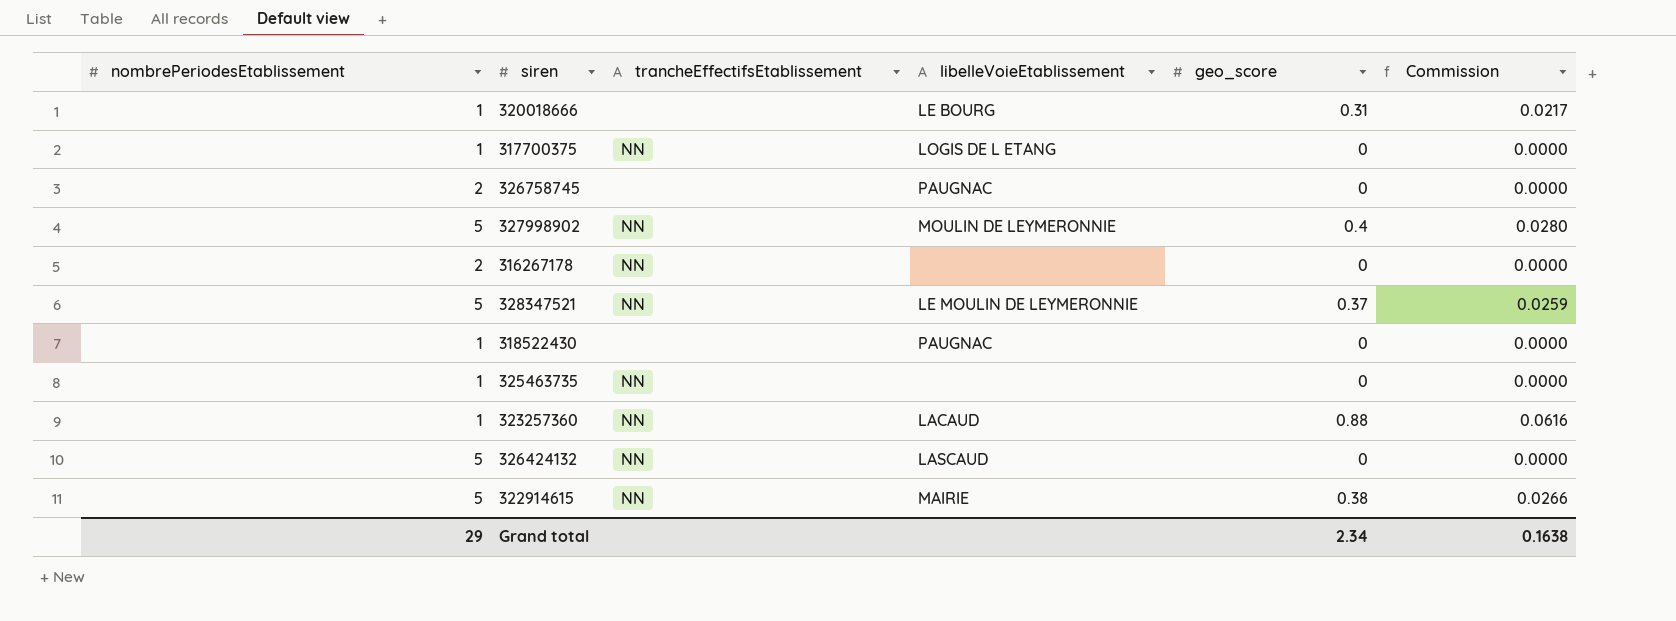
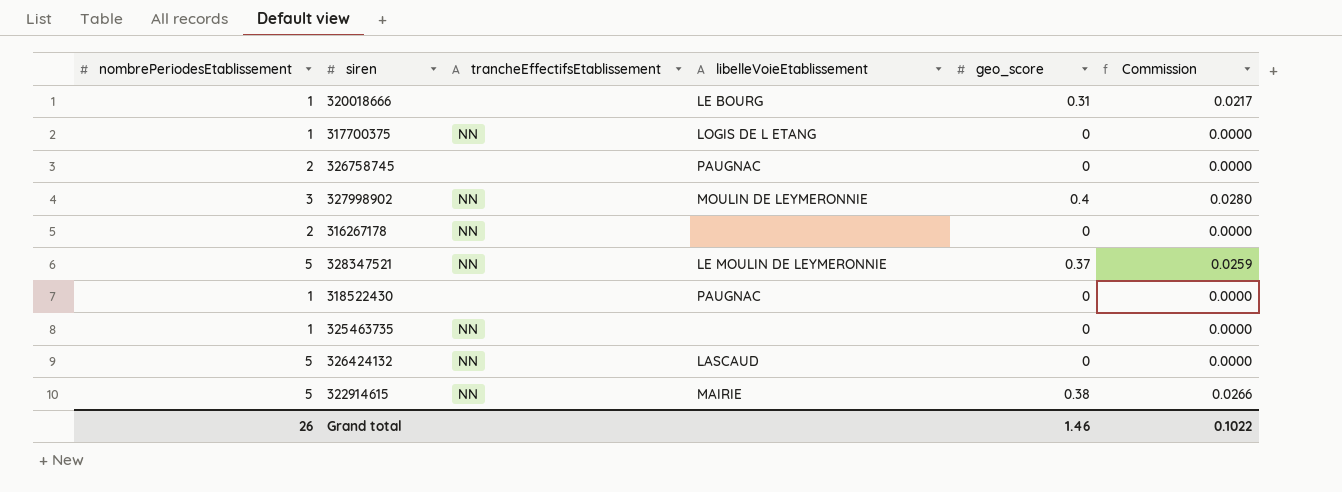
row 323257360: 1 | NN | LACAUD | 0.88 | 0.0616 -> none
327998902 | nombrePeriodesEtablissement: 5 -> 3
Grand total | nombrePeriodesEtablissement: 29 -> 26
Grand total | geo_score: 2.34 -> 1.46
Grand total | Commission: 0.1638 -> 0.1022

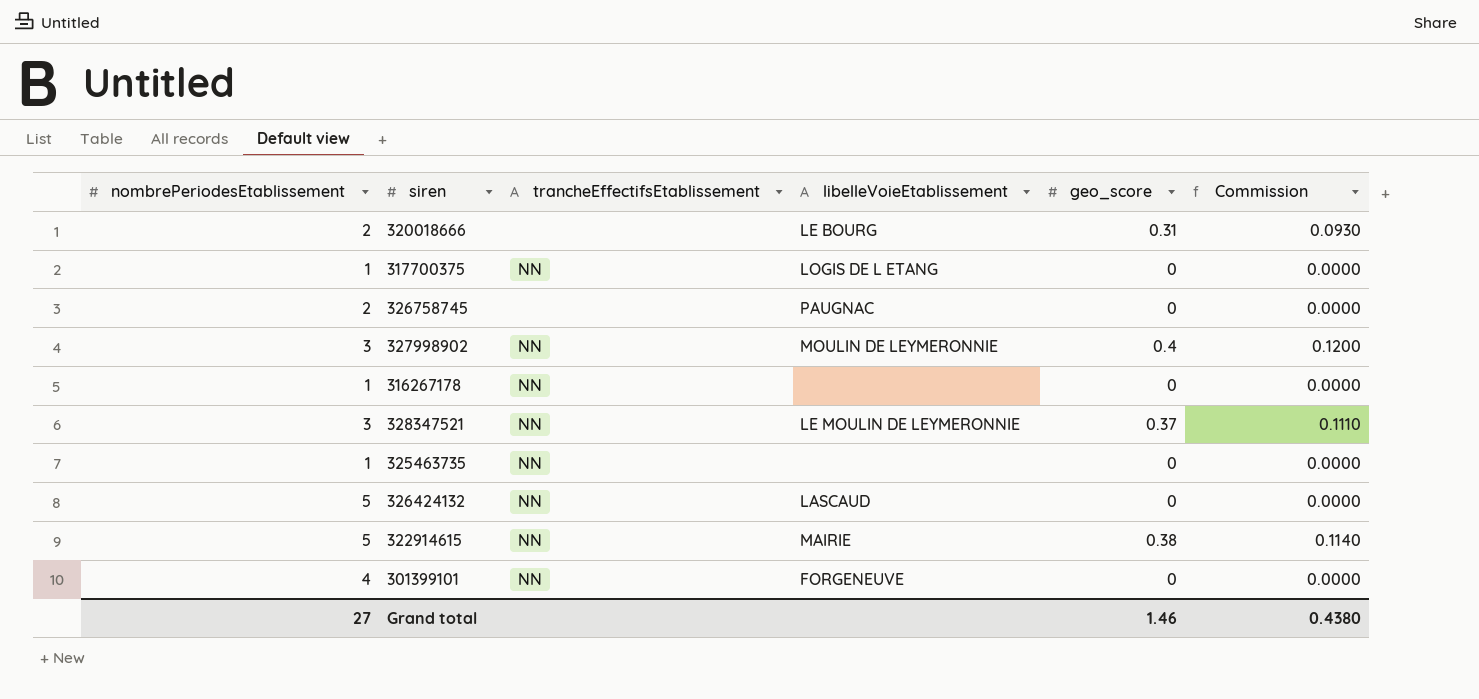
column Commission | formula: [geo_score] * 0.07 -> [geo_score] * 0.3
row 318522430: 1 | none | PAUGNAC | 0 | 0.0000 -> none
320018666 | nombrePeriodesEtablissement: 1 -> 2
316267178 | nombrePeriodesEtablissement: 2 -> 1
328347521 | nombrePeriodesEtablissement: 5 -> 3
row 301399101: none -> 4 | NN | FORGENEUVE | 0 | 0.0000
Grand total | nombrePeriodesEtablissement: 26 -> 27
Grand total | Commission: 0.1022 -> 0.4380

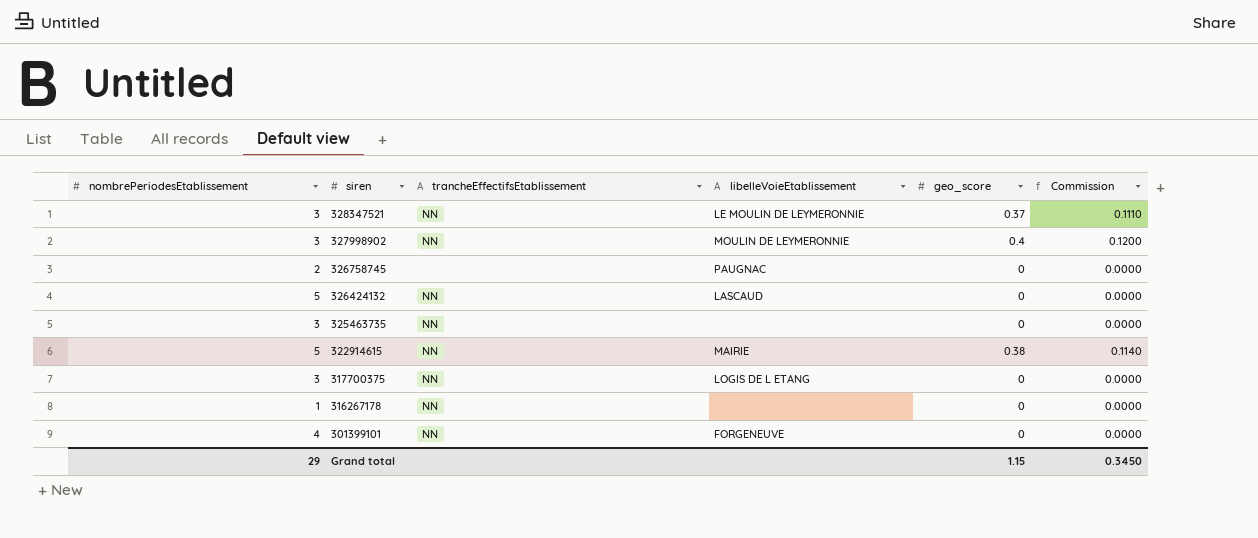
row order: none -> siren descending
row 320018666: 2 | none | LE BOURG | 0.31 | 0.0930 -> none
325463735 | nombrePeriodesEtablissement: 1 -> 3
317700375 | nombrePeriodesEtablissement: 1 -> 3
Grand total | nombrePeriodesEtablissement: 27 -> 29
Grand total | geo_score: 1.46 -> 1.15
Grand total | Commission: 0.4380 -> 0.3450

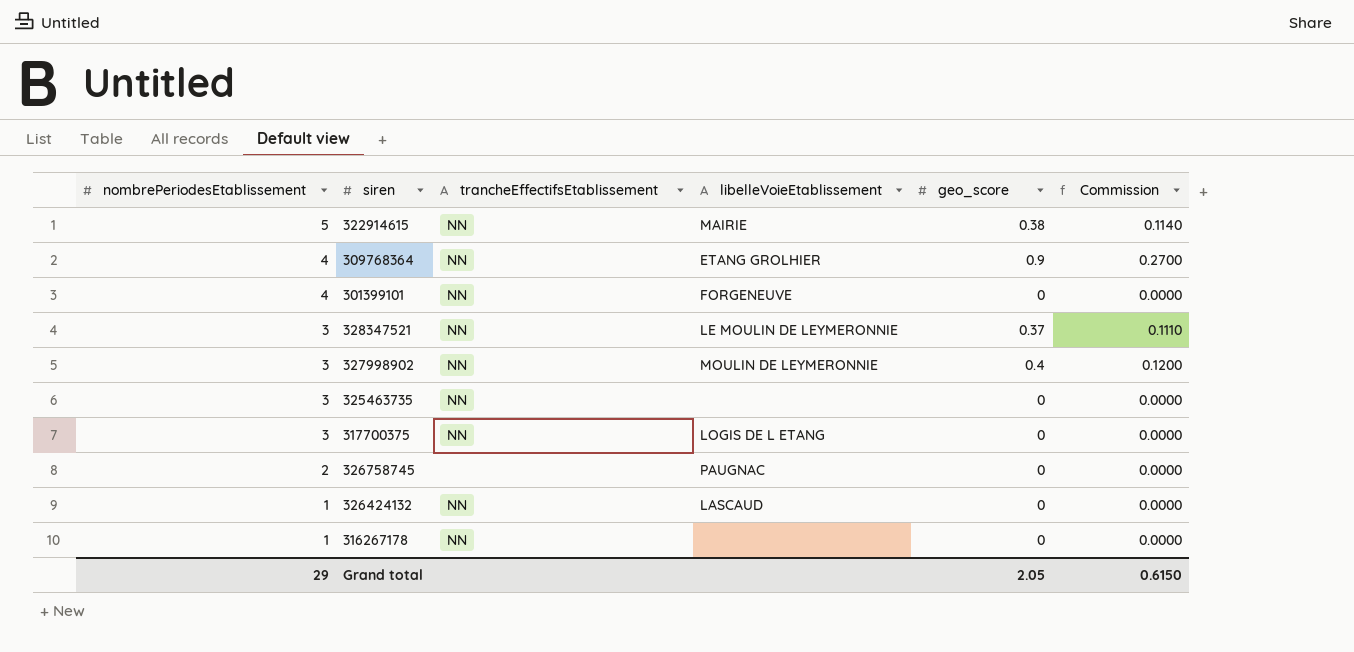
row order: siren descending -> nombrePeriodesEtablissement descending
row 309768364: none -> 4 | NN | ETANG GROLHIER | 0.9 | 0.2700
326424132 | nombrePeriodesEtablissement: 5 -> 1
Grand total | geo_score: 1.15 -> 2.05
Grand total | Commission: 0.3450 -> 0.6150

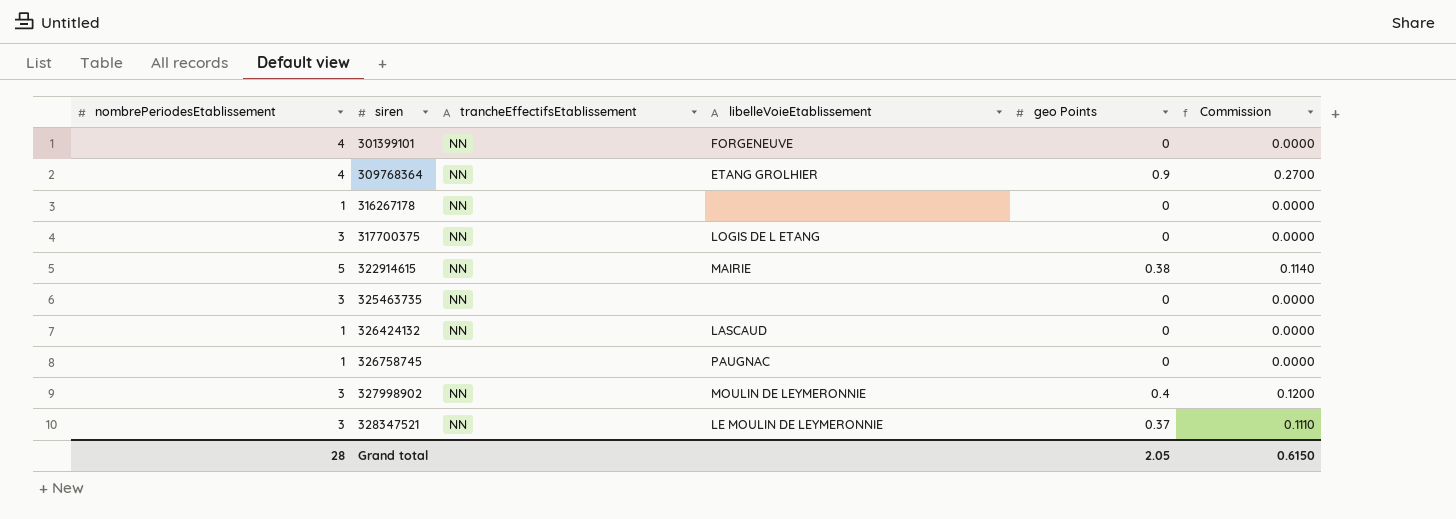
row order: nombrePeriodesEtablissement descending -> siren ascending
column name: geo_score -> geo Points
326758745 | nombrePeriodesEtablissement: 2 -> 1
Grand total | nombrePeriodesEtablissement: 29 -> 28

